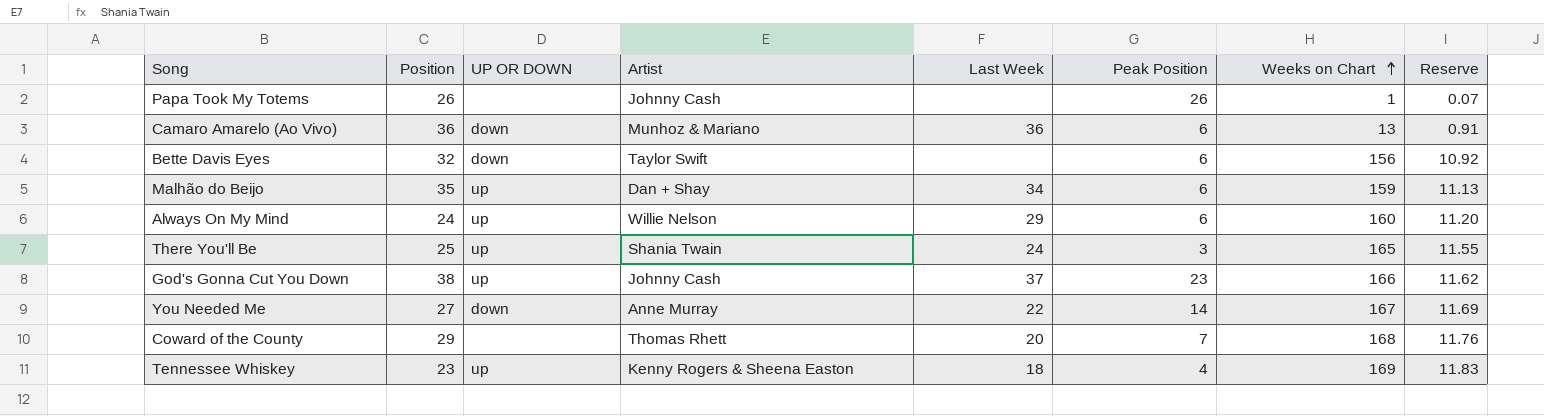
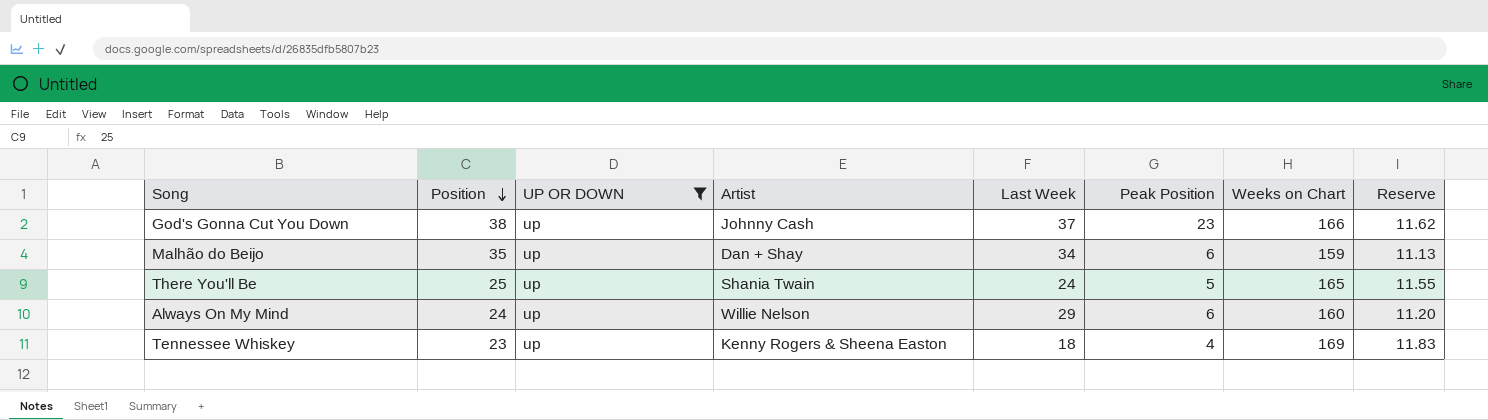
filter: none -> UP OR DOWN = up
row order: Weeks on Chart ascending -> Position descending
There You'll Be | Peak Position: 3 -> 5

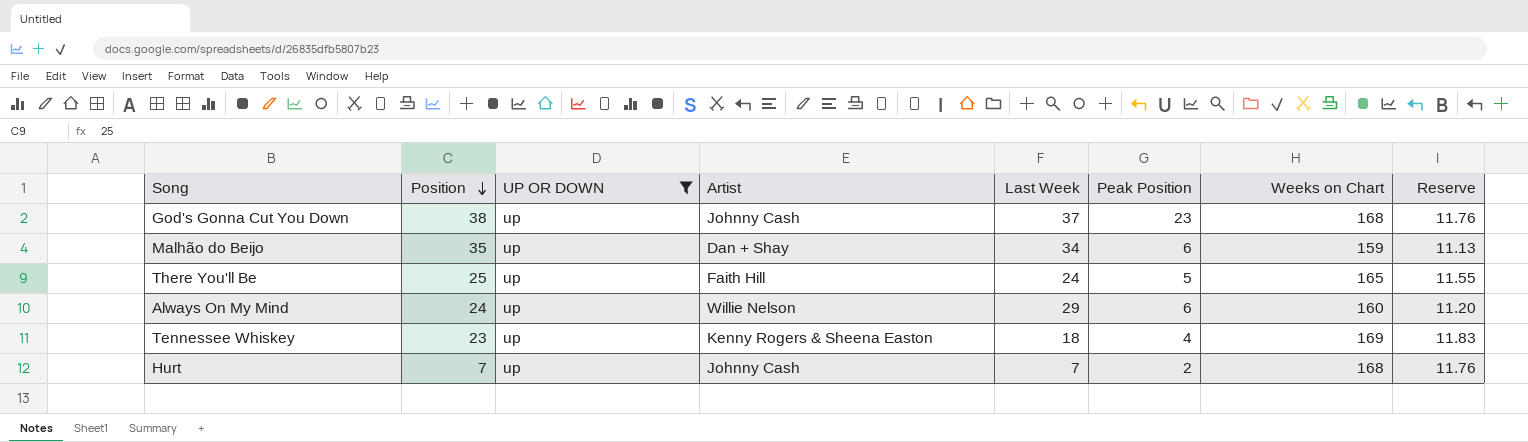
God's Gonna Cut You Down | Weeks on Chart: 166 -> 168
God's Gonna Cut You Down | Reserve: 11.62 -> 11.76
There You'll Be | Artist: Shania Twain -> Faith Hill
row Hurt: none -> 7 | up | Johnny Cash | 7 | 2 | 168 | 11.76

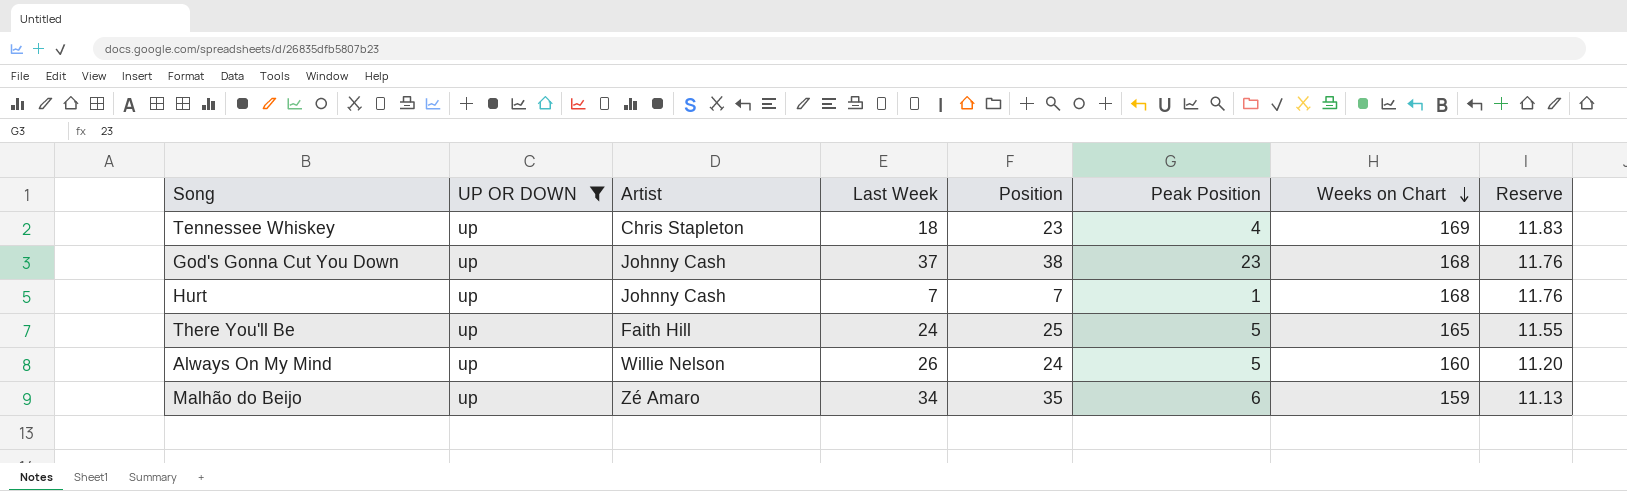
row order: Position descending -> Weeks on Chart descending
column Position | position: 2 -> 5
Tennessee Whiskey | Artist: Kenny Rogers & Sheena Easton -> Chris Stapleton
Hurt | Peak Position: 2 -> 1
Always On My Mind | Last Week: 29 -> 26
Always On My Mind | Peak Position: 6 -> 5
Malhão do Beijo | Artist: Dan + Shay -> Zé Amaro

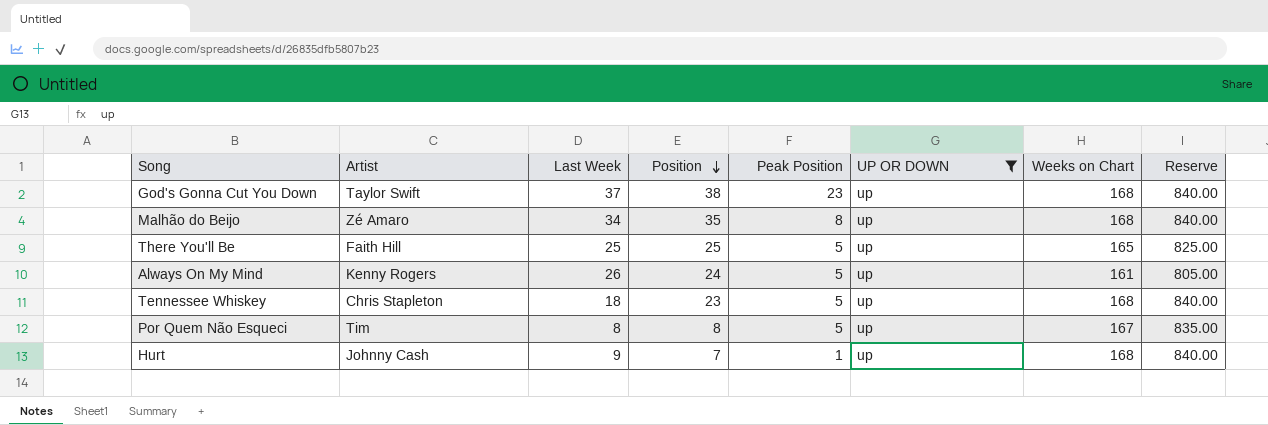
row order: Weeks on Chart descending -> Position descending
column UP OR DOWN | position: 2 -> 6
column Reserve | formula: [Weeks on Chart] * 0.07 -> [Weeks on Chart] * 5
God's Gonna Cut You Down | Artist: Johnny Cash -> Taylor Swift
Malhão do Beijo | Peak Position: 6 -> 8
Malhão do Beijo | Weeks on Chart: 159 -> 168
There You'll Be | Last Week: 24 -> 25
Always On My Mind | Artist: Willie Nelson -> Kenny Rogers
Always On My Mind | Weeks on Chart: 160 -> 161
Tennessee Whiskey | Peak Position: 4 -> 5
Tennessee Whiskey | Weeks on Chart: 169 -> 168
row Por Quem Não Esqueci: none -> Tim | 8 | 8 | 5 | up | 167 | 835.00
Hurt | Last Week: 7 -> 9

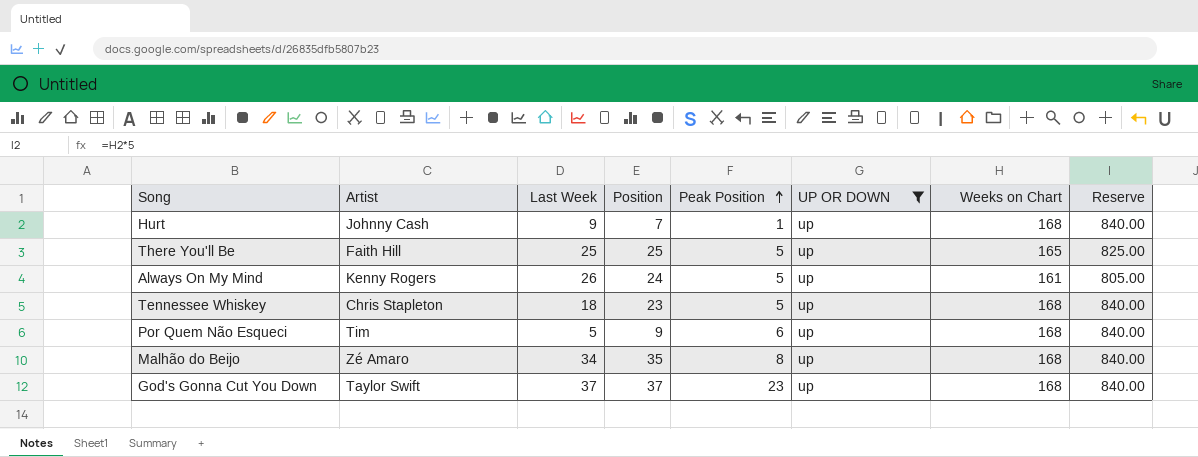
row order: Position descending -> Peak Position ascending
Por Quem Não Esqueci | Last Week: 8 -> 5
Por Quem Não Esqueci | Position: 8 -> 9
Por Quem Não Esqueci | Peak Position: 5 -> 6
Por Quem Não Esqueci | Weeks on Chart: 167 -> 168
Por Quem Não Esqueci | Reserve: 835.00 -> 840.00
God's Gonna Cut You Down | Position: 38 -> 37

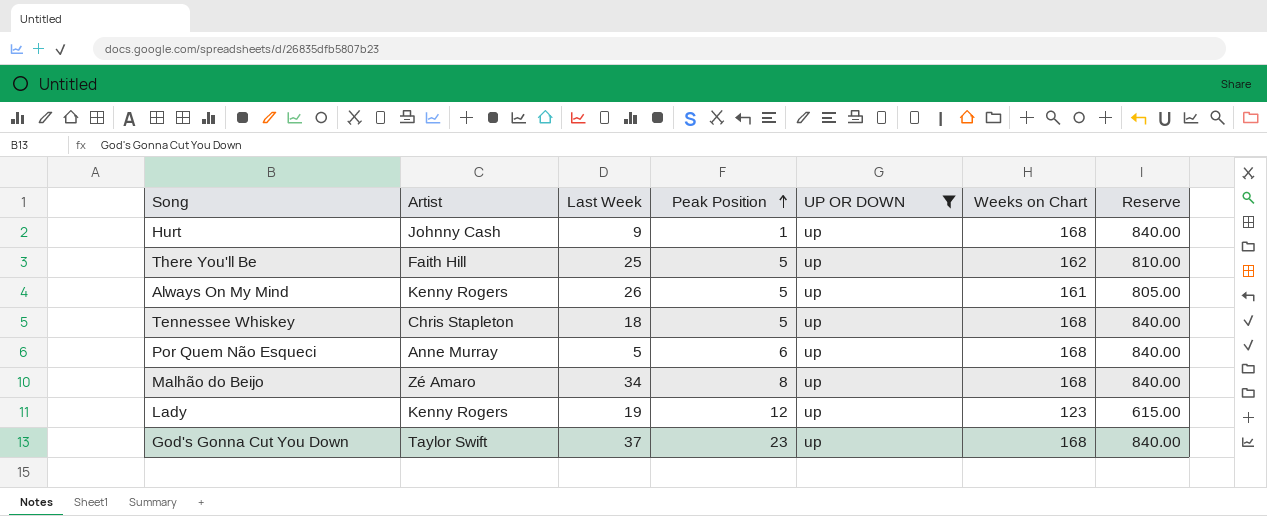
column Position | position: 4 -> none
There You'll Be | Weeks on Chart: 165 -> 162
There You'll Be | Reserve: 825.00 -> 810.00
Por Quem Não Esqueci | Artist: Tim -> Anne Murray
row Lady: none -> Kenny Rogers | 19 | 12 | up | 123 | 615.00

